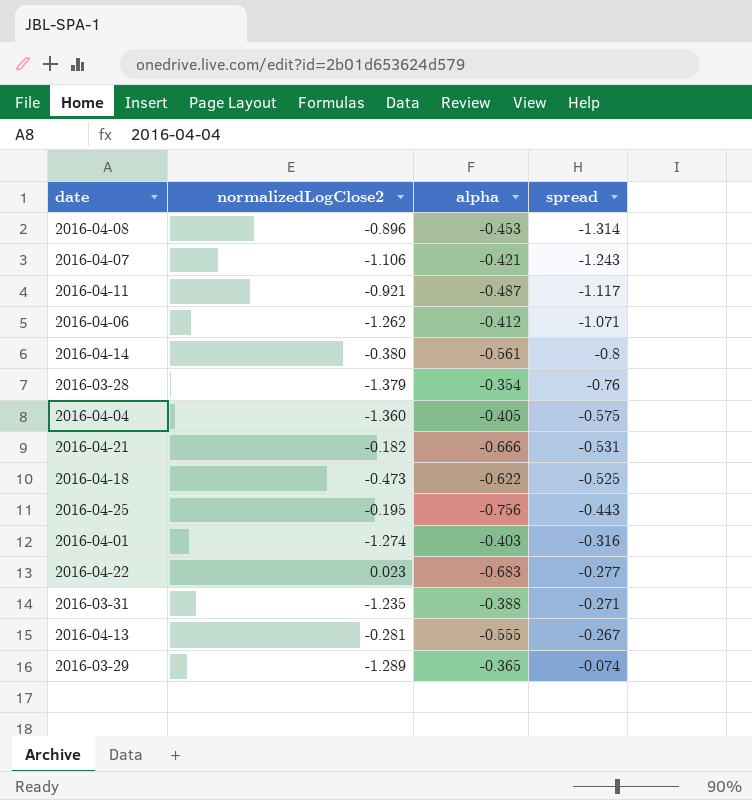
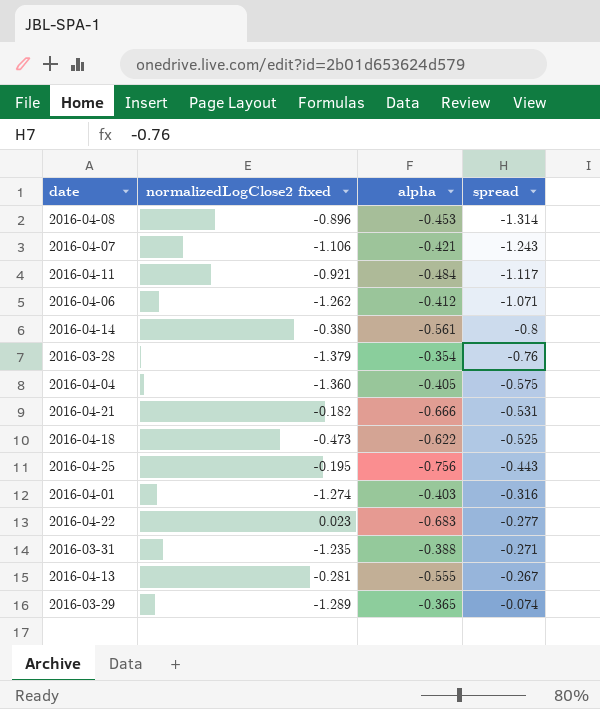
column name: normalizedLogClose2 -> normalizedLogClose2 fixed
2016-04-11 | alpha: -0.487 -> -0.484

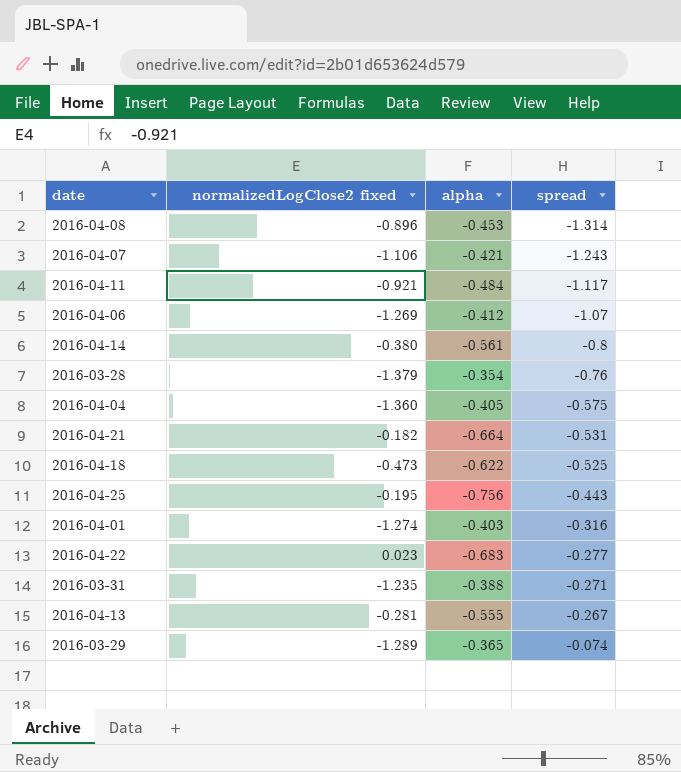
2016-04-06 | normalizedLogClose2 fixed: -1.262 -> -1.269
2016-04-06 | spread: -1.071 -> -1.07
2016-04-21 | alpha: -0.666 -> -0.664

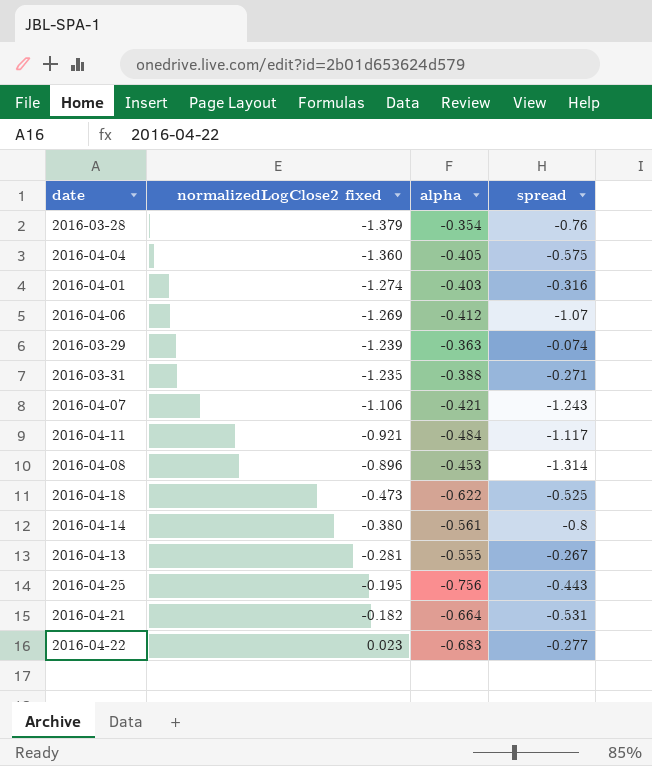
row order: spread ascending -> normalizedLogClose2 fixed ascending
2016-03-29 | normalizedLogClose2 fixed: -1.289 -> -1.239
2016-03-29 | alpha: -0.365 -> -0.363

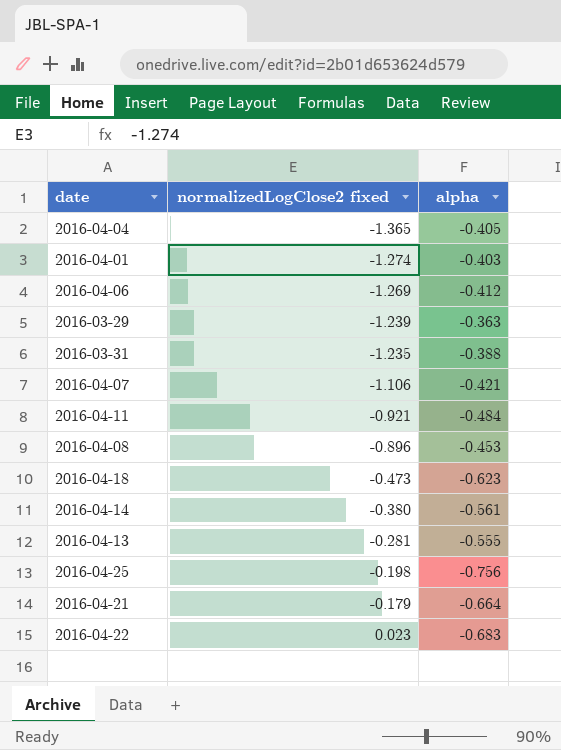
column spread | position: 4 -> none
row 2016-03-28: -1.379 | -0.354 | -0.76 -> none
2016-04-04 | normalizedLogClose2 fixed: -1.360 -> -1.365
2016-04-18 | alpha: -0.622 -> -0.623
2016-04-25 | normalizedLogClose2 fixed: -0.195 -> -0.198
2016-04-21 | normalizedLogClose2 fixed: -0.182 -> -0.179

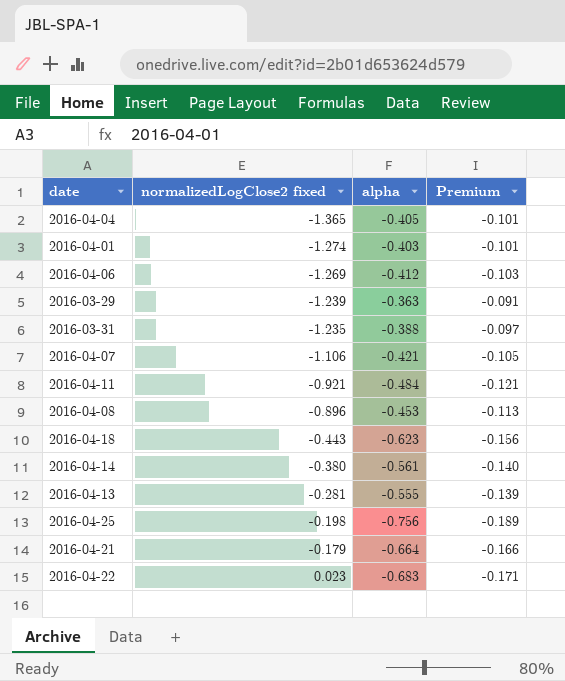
column Premium | formula: none -> [alpha] * 0.25
2016-04-18 | normalizedLogClose2 fixed: -0.473 -> -0.443

